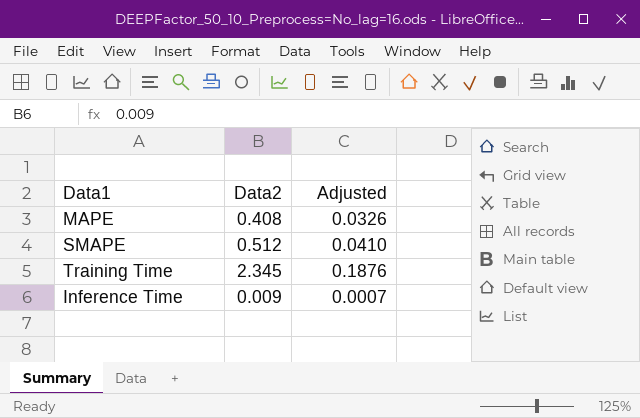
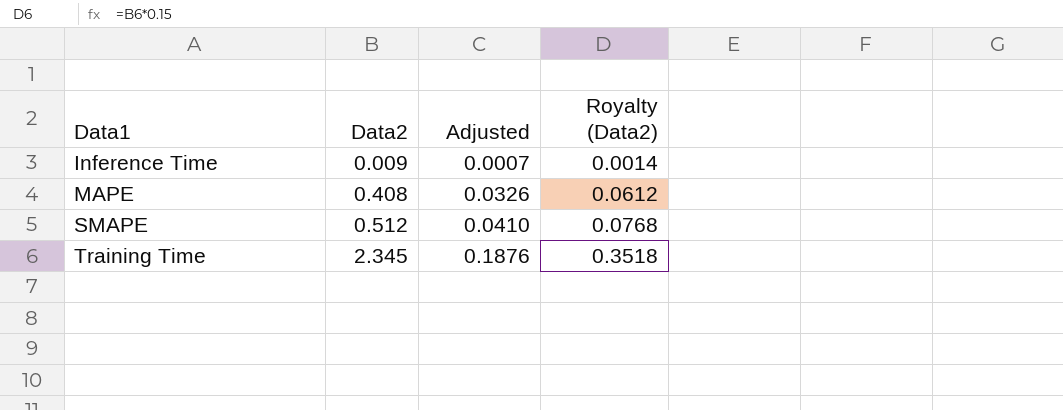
row order: none -> Data1 ascending
column Royalty (Data2) | formula: none -> [Data2] * 0.15

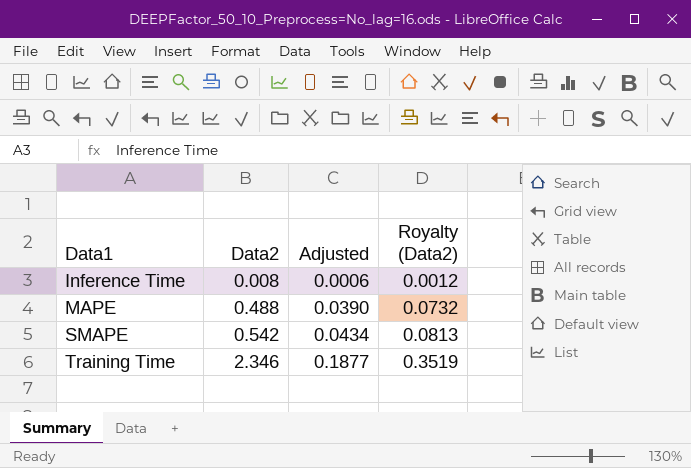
Inference Time | Data2: 0.009 -> 0.008
Inference Time | Adjusted: 0.0007 -> 0.0006
Inference Time | Royalty (Data2): 0.0014 -> 0.0012
MAPE | Data2: 0.408 -> 0.488
MAPE | Adjusted: 0.0326 -> 0.0390
MAPE | Royalty (Data2): 0.0612 -> 0.0732
SMAPE | Data2: 0.512 -> 0.542
SMAPE | Adjusted: 0.0410 -> 0.0434
SMAPE | Royalty (Data2): 0.0768 -> 0.0813
Training Time | Data2: 2.345 -> 2.346
Training Time | Adjusted: 0.1876 -> 0.1877
Training Time | Royalty (Data2): 0.3518 -> 0.3519

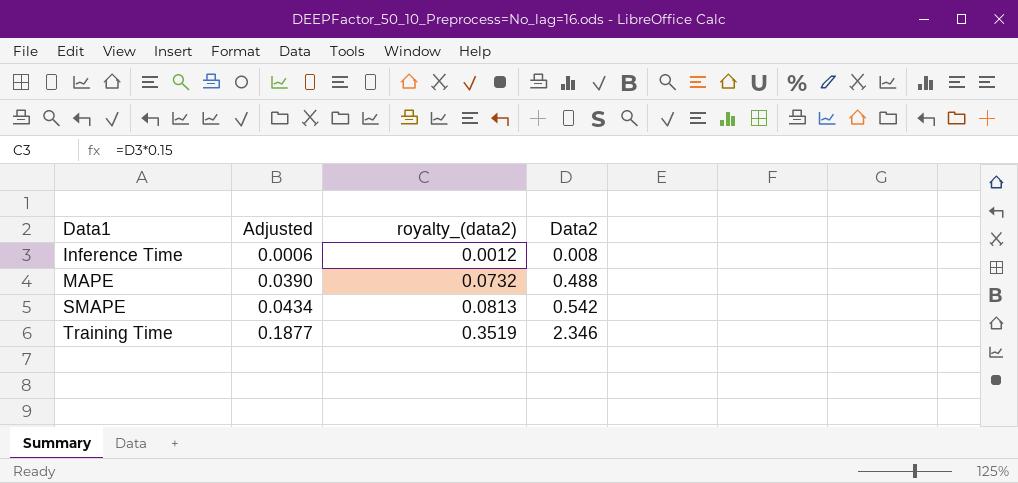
column name: Royalty (Data2) -> royalty_(data2)
column Data2 | position: 2 -> 4

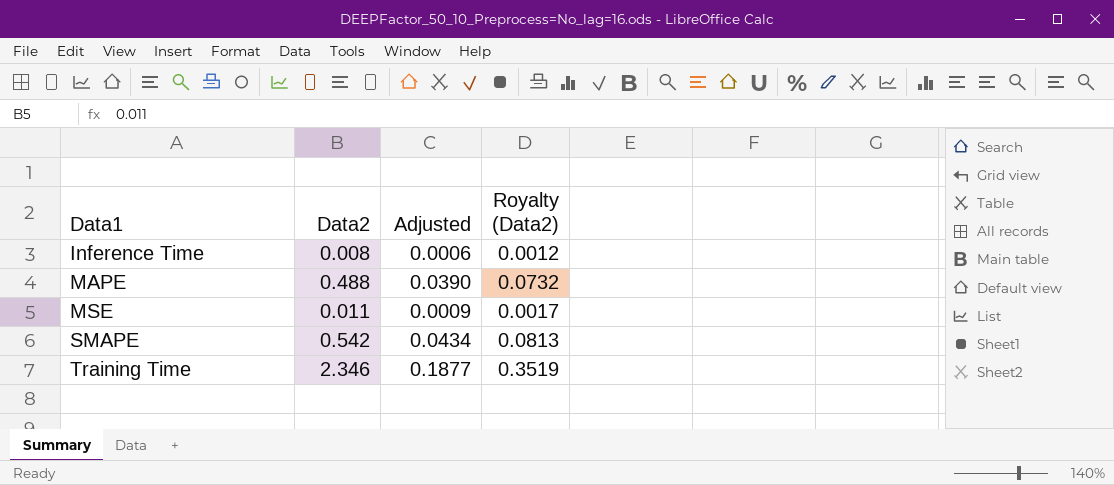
column Data2 | position: 4 -> 2
column name: royalty_(data2) -> Royalty (Data2)
row MSE: none -> 0.011 | 0.0009 | 0.0017

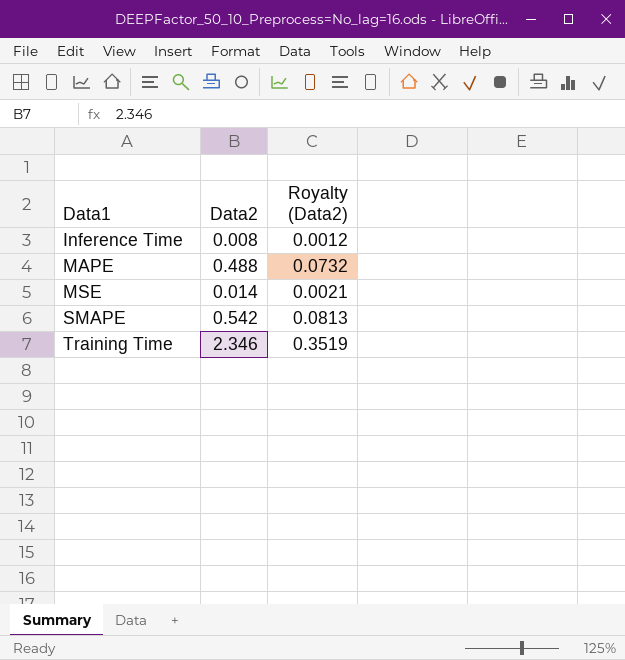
column Adjusted | formula: [Data2] * 0.08 -> none
MSE | Data2: 0.011 -> 0.014
MSE | Royalty (Data2): 0.0017 -> 0.0021

